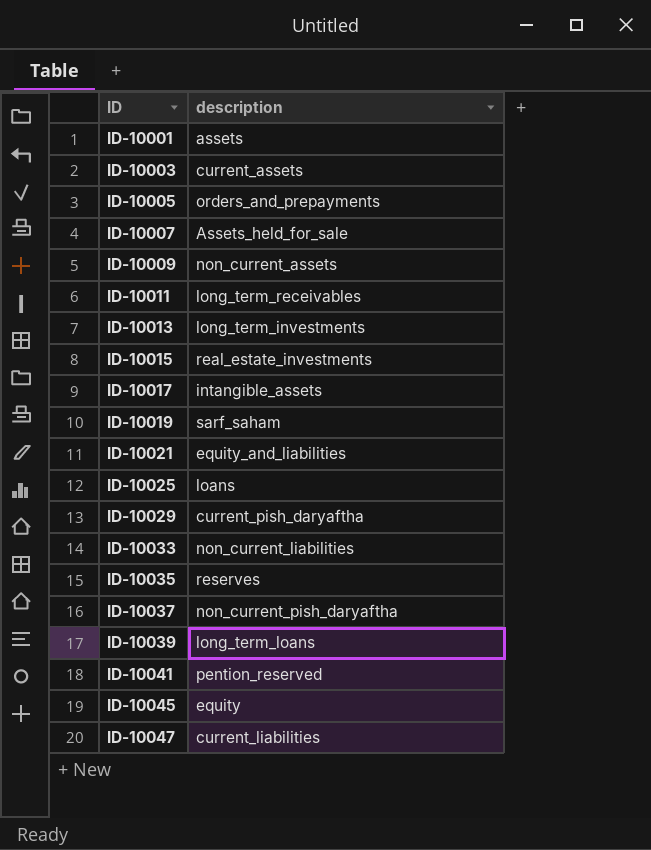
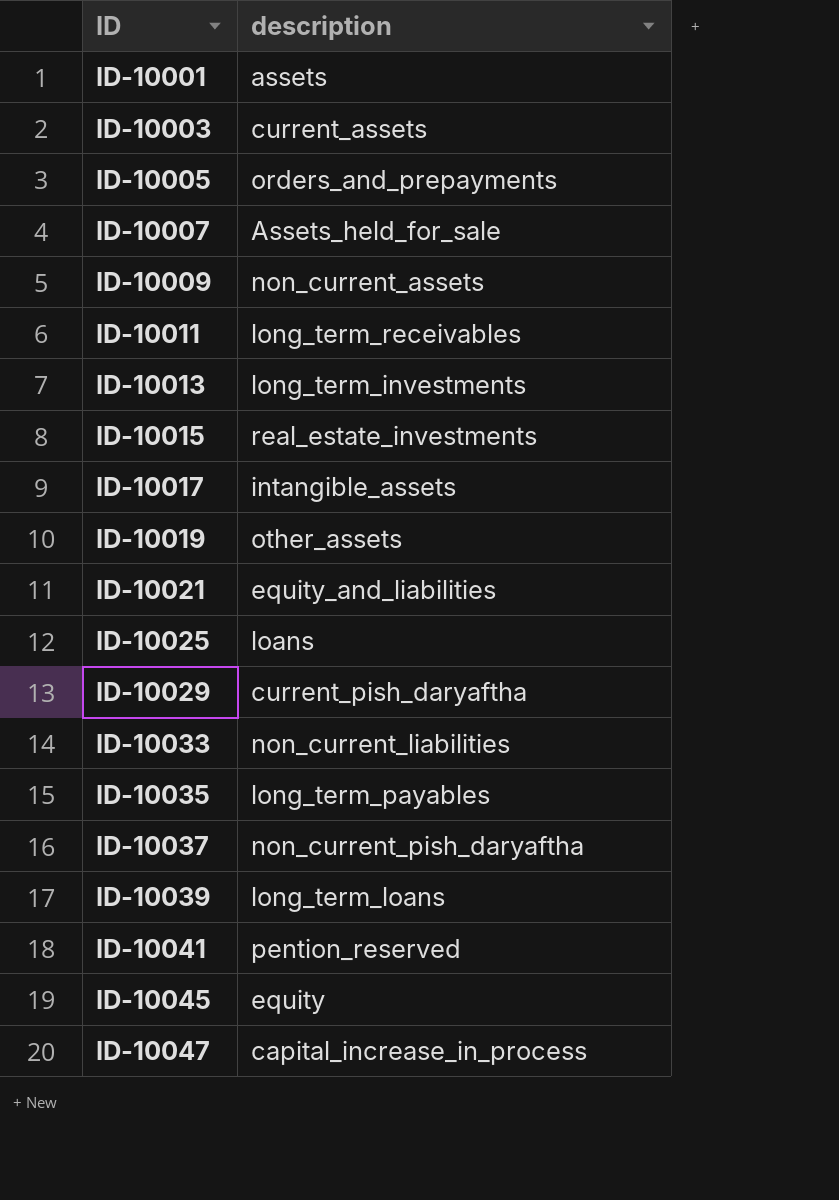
ID-10019 | description: sarf_saham -> other_assets
ID-10035 | description: reserves -> long_term_payables
ID-10047 | description: current_liabilities -> capital_increase_in_process

